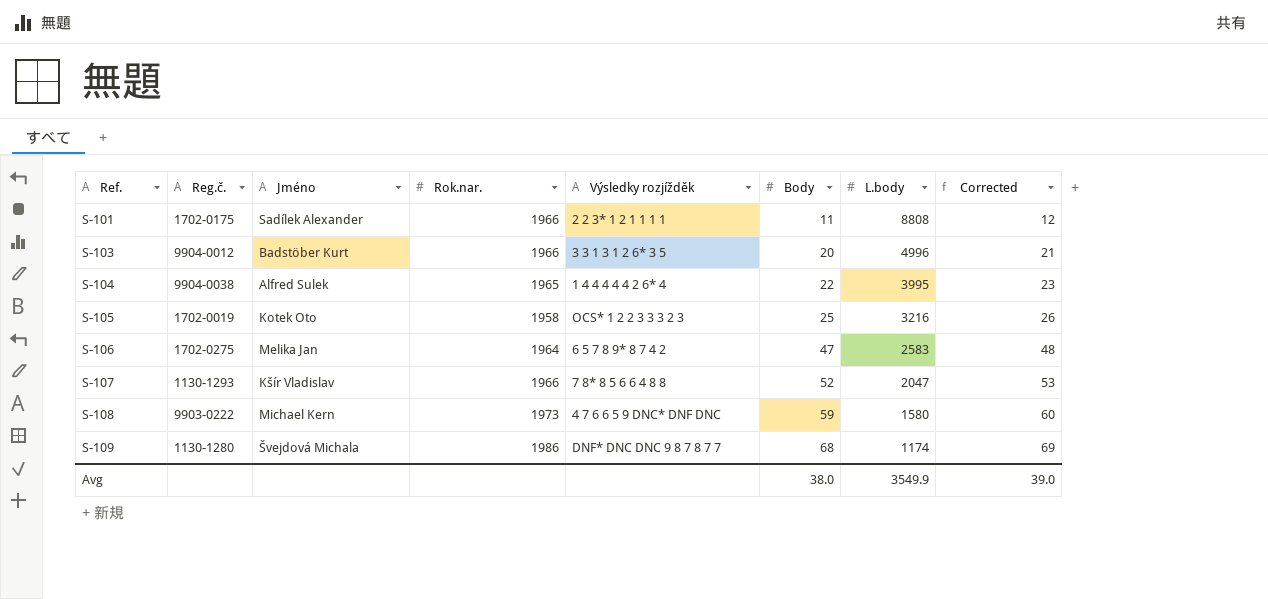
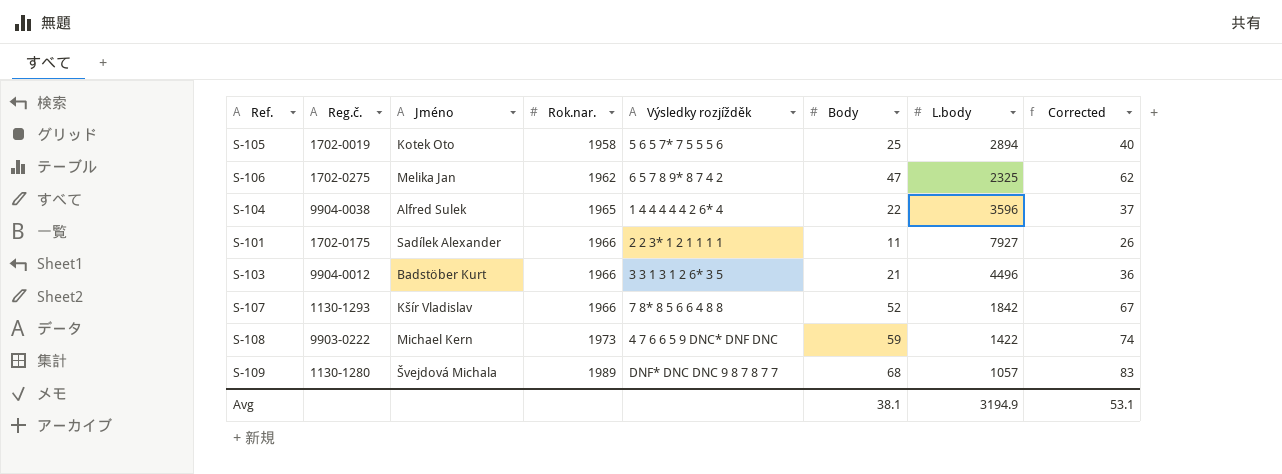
row order: Ref. ascending -> Rok.nar. ascending
column Corrected | formula: [Body] + 1 -> [Body] + 15
S-105 | Výsledky rozjížděk: OCS* 1 2 2 3 3 3 2 3 -> 5 6 5 7* 7 5 5 5 6
S-105 | L.body: 3216 -> 2894
S-106 | Rok.nar.: 1964 -> 1962
S-106 | L.body: 2583 -> 2325
S-104 | L.body: 3995 -> 3596
S-101 | L.body: 8808 -> 7927
S-103 | Body: 20 -> 21
S-103 | L.body: 4996 -> 4496
S-107 | L.body: 2047 -> 1842
S-108 | L.body: 1580 -> 1422
S-109 | Rok.nar.: 1986 -> 1989
S-109 | L.body: 1174 -> 1057
Avg | Body: 38.0 -> 38.1
Avg | L.body: 3549.9 -> 3194.9
Avg | Corrected: 39.0 -> 53.1

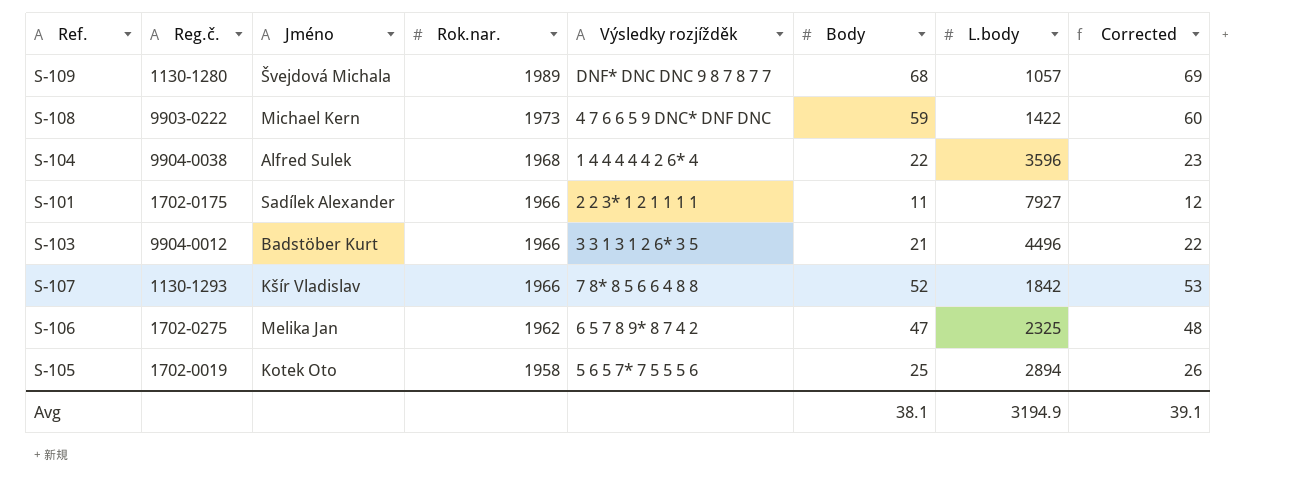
row order: Rok.nar. ascending -> Rok.nar. descending
column Corrected | formula: [Body] + 15 -> [Body] + 1
S-104 | Rok.nar.: 1965 -> 1968
Avg | Corrected: 53.1 -> 39.1

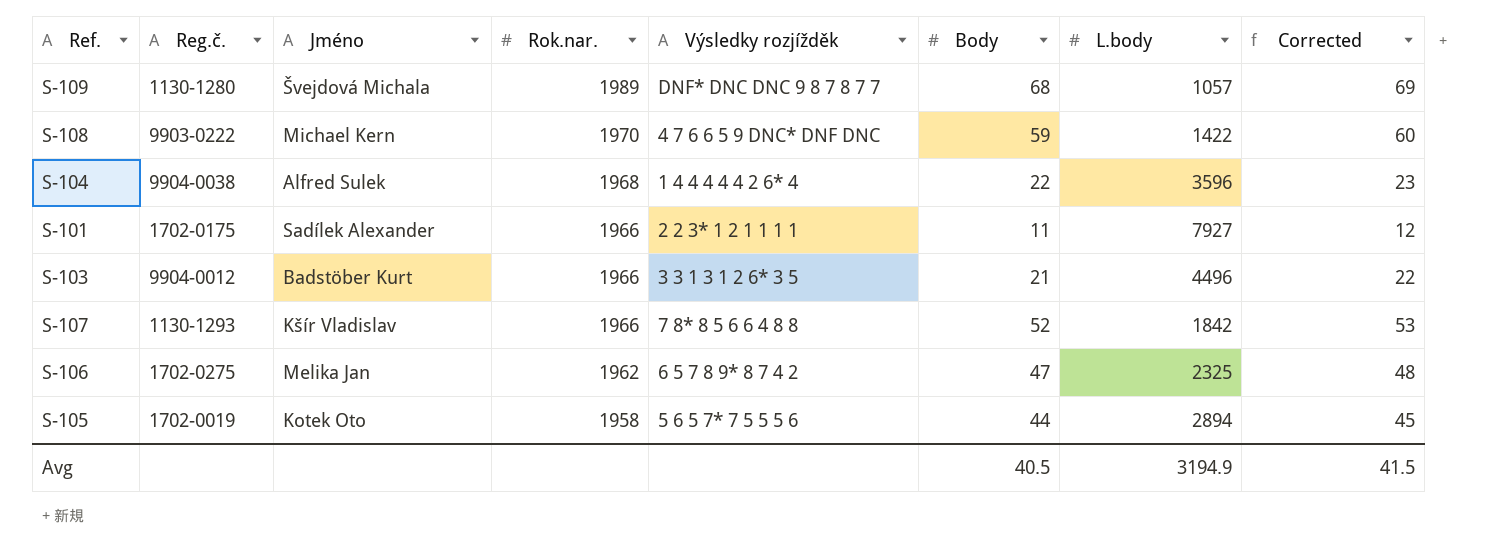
S-108 | Rok.nar.: 1973 -> 1970
S-105 | Body: 25 -> 44
S-105 | Corrected: 26 -> 45
Avg | Body: 38.1 -> 40.5
Avg | Corrected: 39.1 -> 41.5

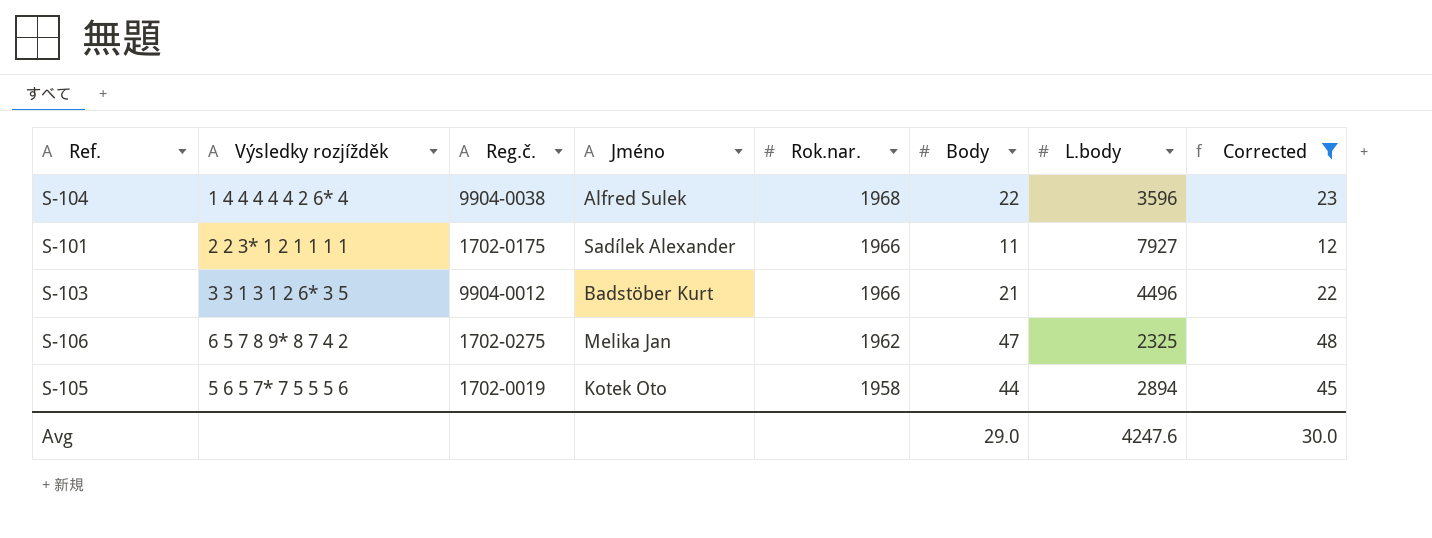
filter: none -> Corrected <= 48
column Výsledky rozjížděk | position: 5 -> 2
Avg | Body: 40.5 -> 29.0
Avg | L.body: 3194.9 -> 4247.6
Avg | Corrected: 41.5 -> 30.0

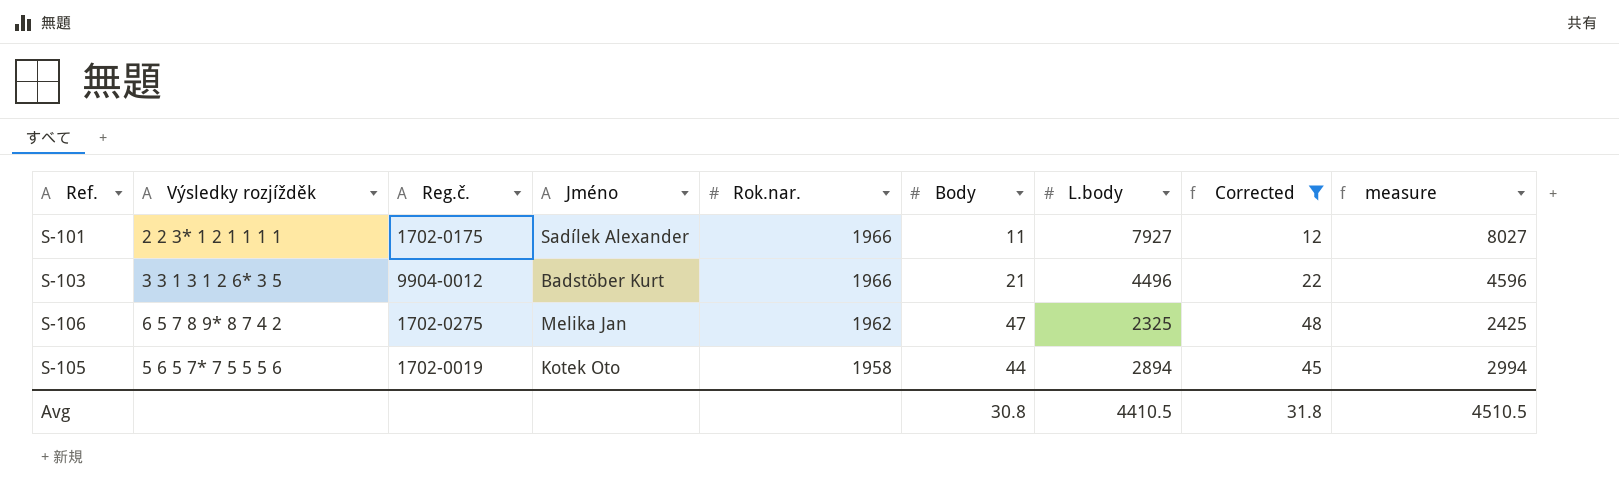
column measure | formula: none -> [L.body] + 100
row S-104: 1 4 4 4 4 4 2 6* 4 | 9904-0038 | Alfred Sulek | 1968 | 22 | 3596 | 23 -> none
Avg | Body: 29.0 -> 30.8
Avg | L.body: 4247.6 -> 4410.5
Avg | Corrected: 30.0 -> 31.8

